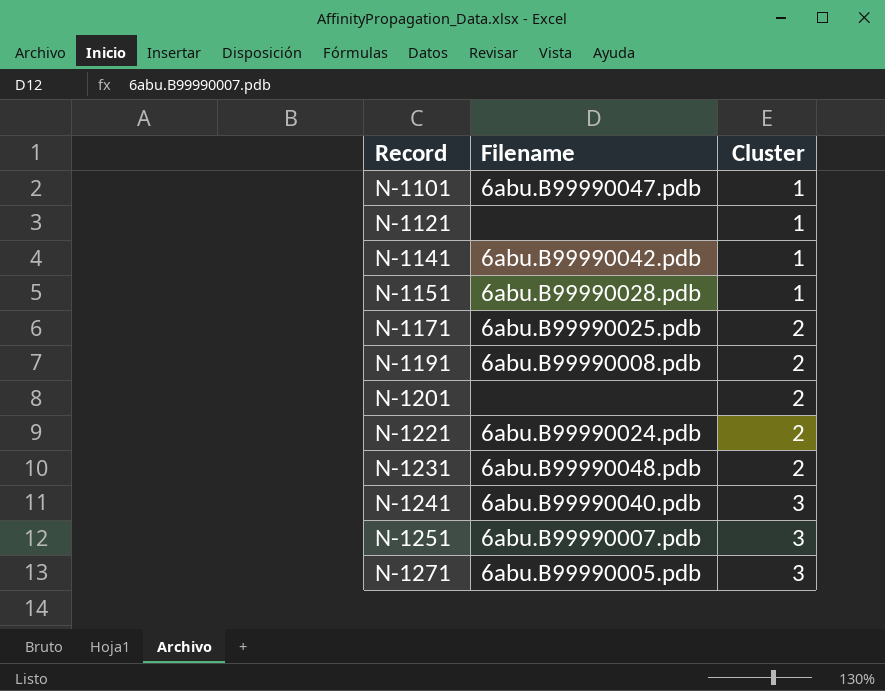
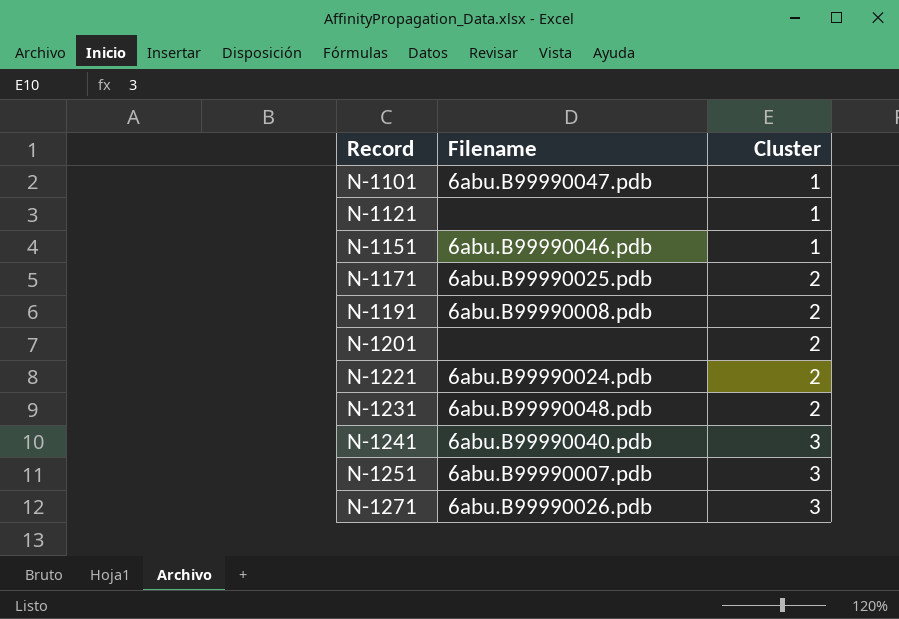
row N-1141: 6abu.B99990042.pdb | 1 -> none
N-1151 | Filename: 6abu.B99990028.pdb -> 6abu.B99990046.pdb
N-1271 | Filename: 6abu.B99990005.pdb -> 6abu.B99990026.pdb

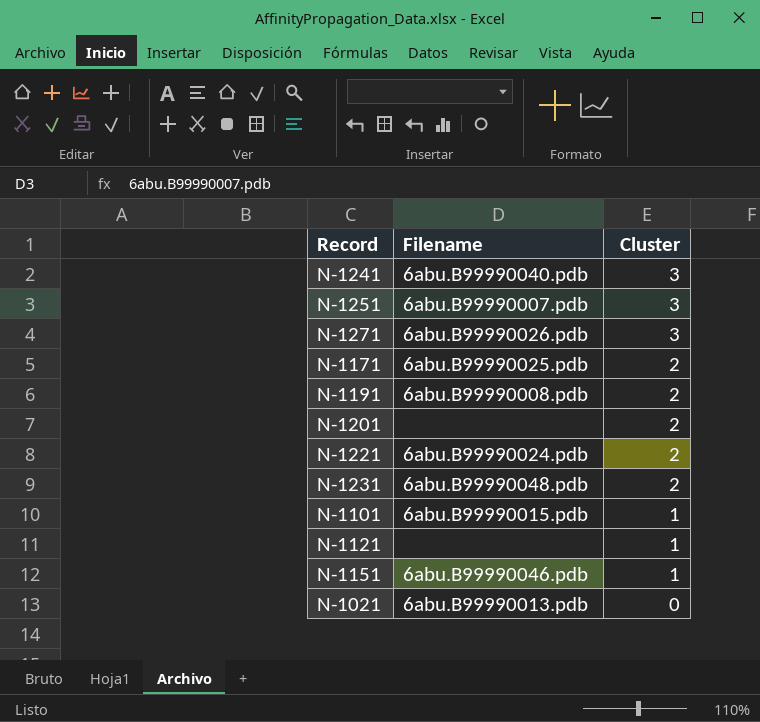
row order: Record ascending -> Cluster descending
N-1101 | Filename: 6abu.B99990047.pdb -> 6abu.B99990015.pdb
row N-1021: none -> 6abu.B99990013.pdb | 0

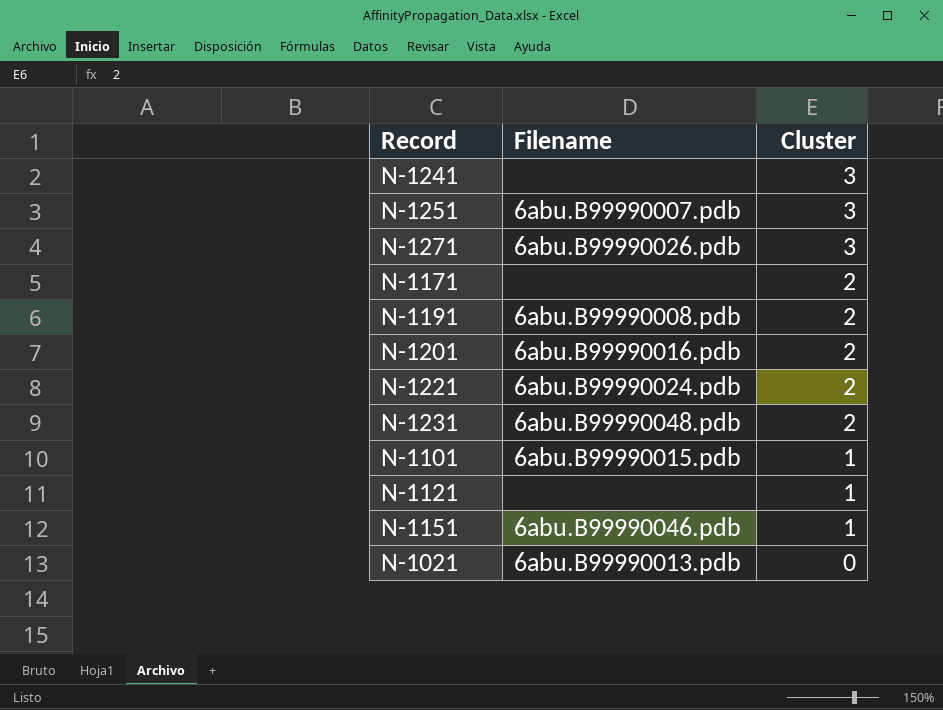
N-1241 | Filename: 6abu.B99990040.pdb -> none
N-1171 | Filename: 6abu.B99990025.pdb -> none
N-1201 | Filename: none -> 6abu.B99990016.pdb

